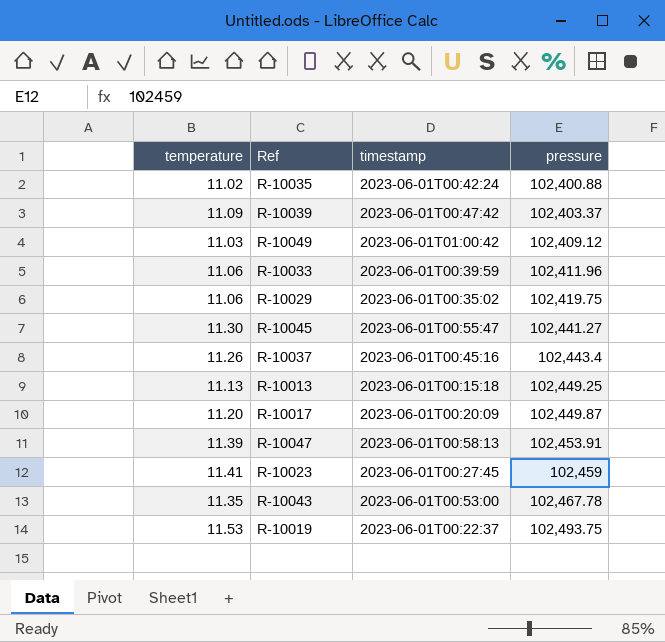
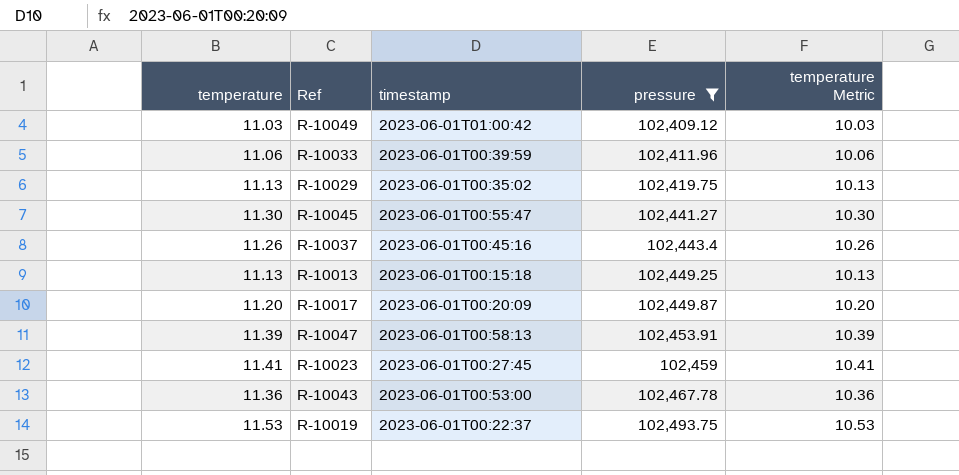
filter: none -> pressure >= 102,409.12
column temperature Metric | formula: none -> [temperature] - 1
R-10029 | temperature: 11.06 -> 11.13
R-10043 | temperature: 11.35 -> 11.36

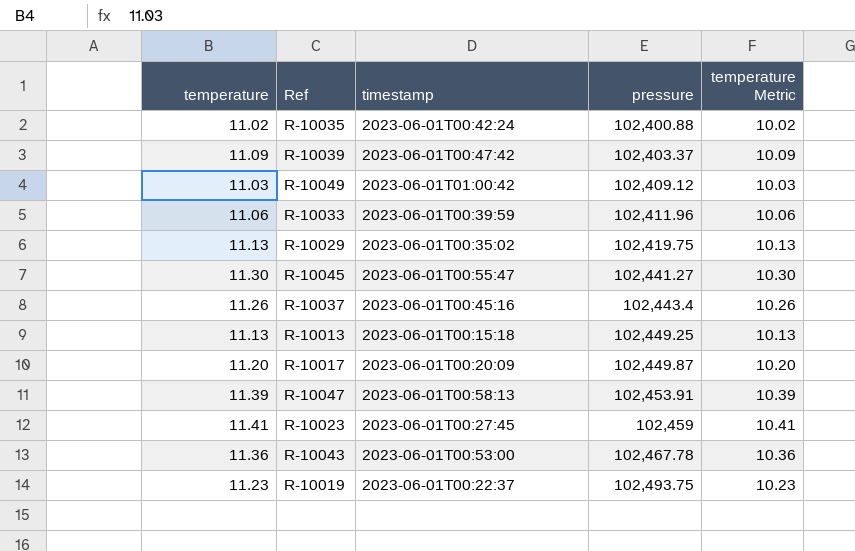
filter: pressure >= 102,409.12 -> none
R-10019 | temperature: 11.53 -> 11.23
R-10019 | temperature Metric: 10.53 -> 10.23

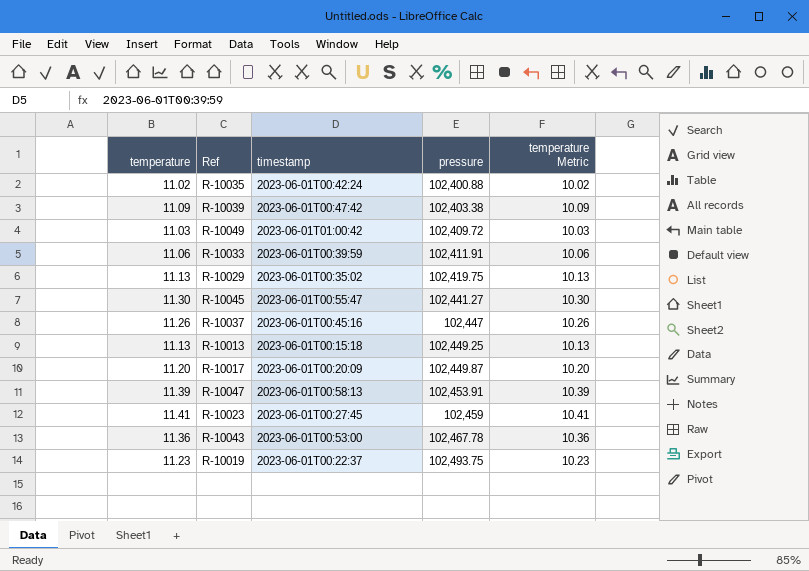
R-10039 | pressure: 102,403.37 -> 102,403.38
R-10049 | pressure: 102,409.12 -> 102,409.72
R-10033 | pressure: 102,411.96 -> 102,411.91
R-10037 | pressure: 102,443.4 -> 102,447

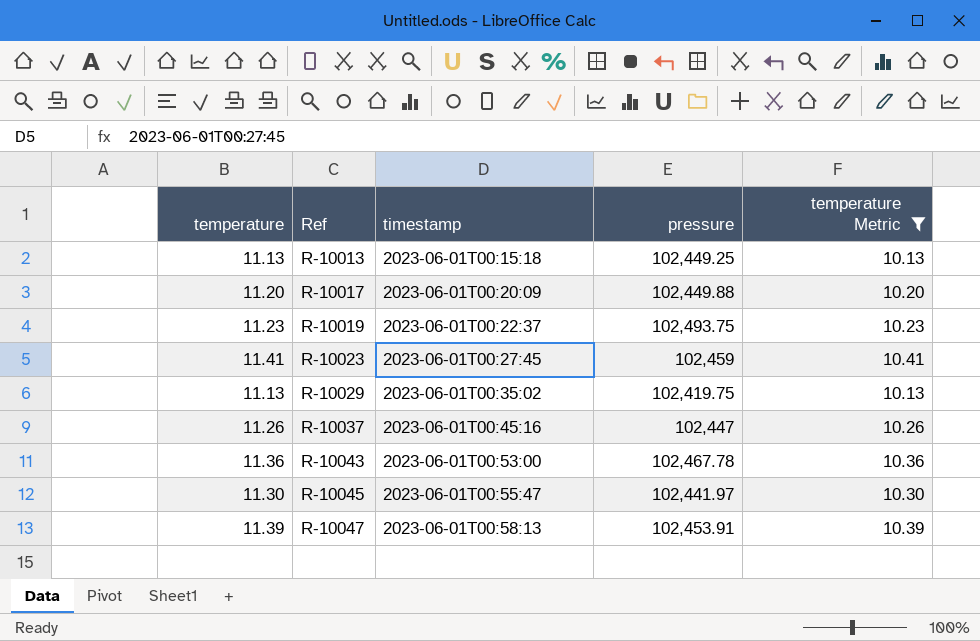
filter: none -> temperature Metric >= 10.13
row order: pressure ascending -> Ref ascending
R-10017 | pressure: 102,449.87 -> 102,449.88
R-10045 | pressure: 102,441.27 -> 102,441.97

